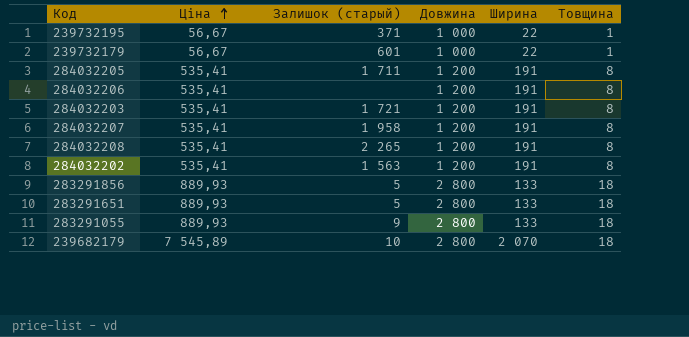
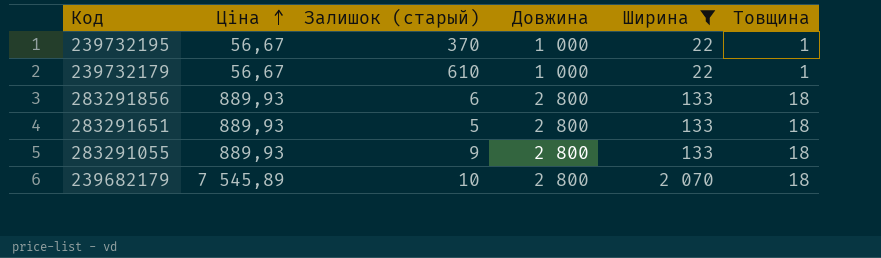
filter: none -> Ширина != 191
239732195 | Залишок (старый): 371 -> 370
239732179 | Залишок (старый): 601 -> 610
283291856 | Залишок (старый): 5 -> 6

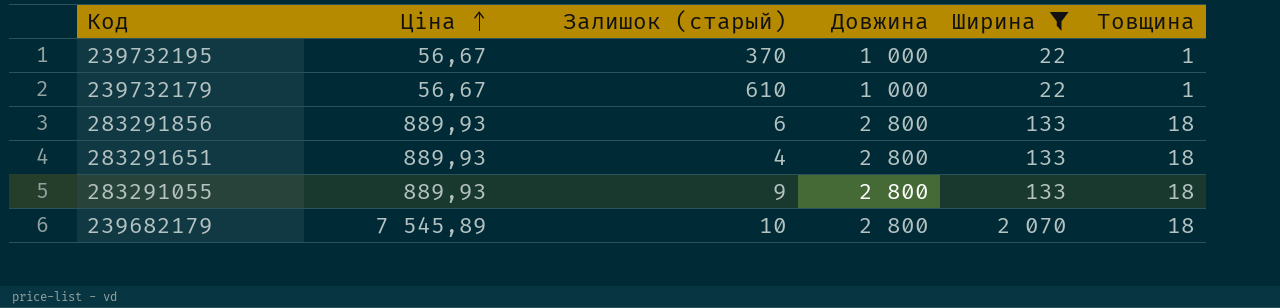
283291651 | Залишок (старый): 5 -> 4

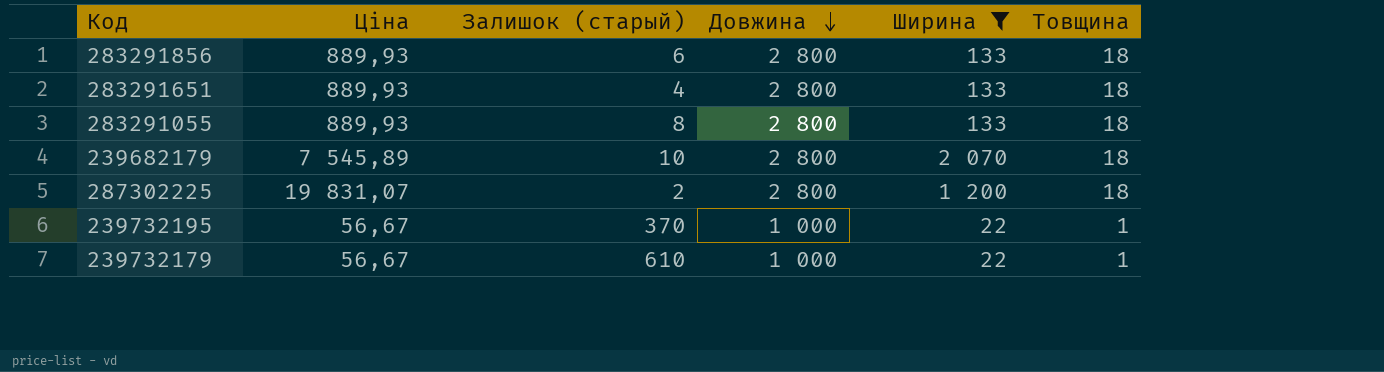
row order: Ціна ascending -> Довжина descending
283291055 | Залишок (старый): 9 -> 8
row 287302225: none -> 19 831,07 | 2 | 2 800 | 1 200 | 18

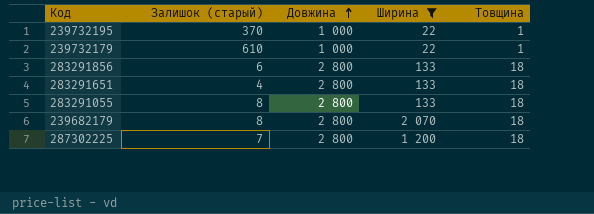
row order: Довжина descending -> Довжина ascending
column Ціна | position: 2 -> none
239682179 | Залишок (старый): 10 -> 8
287302225 | Залишок (старый): 2 -> 7

